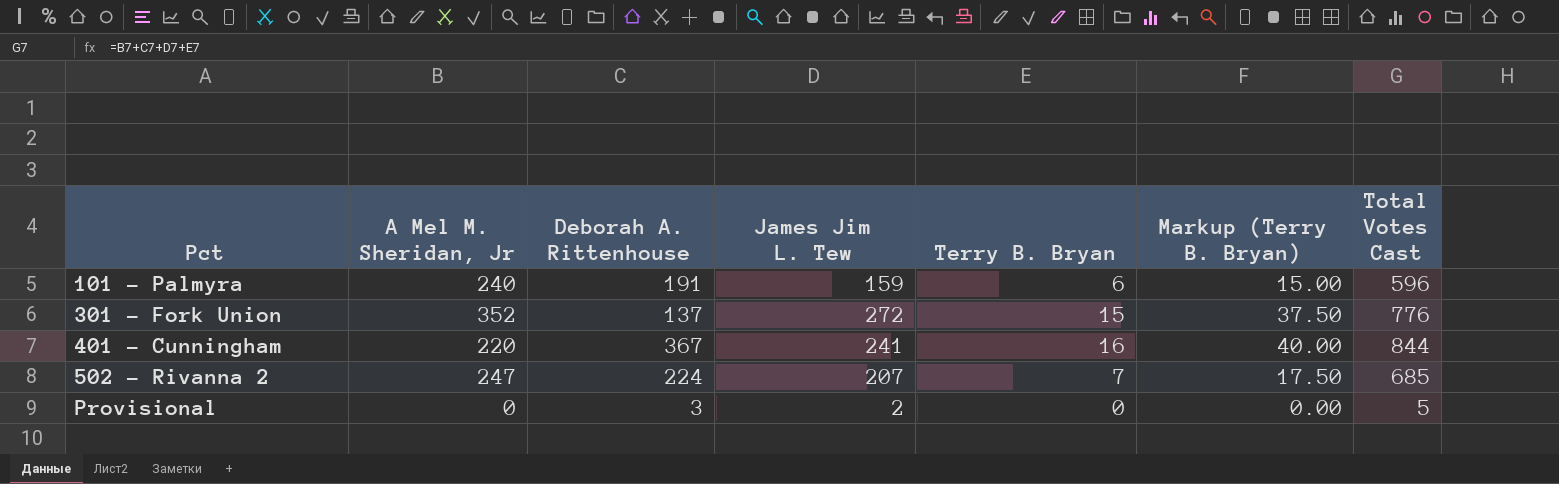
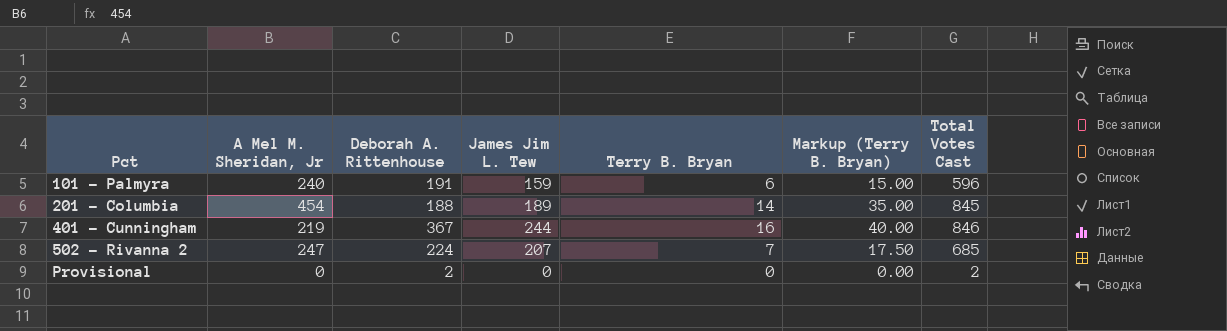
row 301 - Fork Union: 352 | 137 | 272 | 15 | 37.50 | 776 -> none
row 201 - Columbia: none -> 454 | 188 | 189 | 14 | 35.00 | 845
401 - Cunningham | A Mel M. Sheridan, Jr: 220 -> 219
401 - Cunningham | James Jim L. Tew: 241 -> 244
401 - Cunningham | Total Votes Cast: 844 -> 846
Provisional | Deborah A. Rittenhouse: 3 -> 2
Provisional | James Jim L. Tew: 2 -> 0
Provisional | Total Votes Cast: 5 -> 2

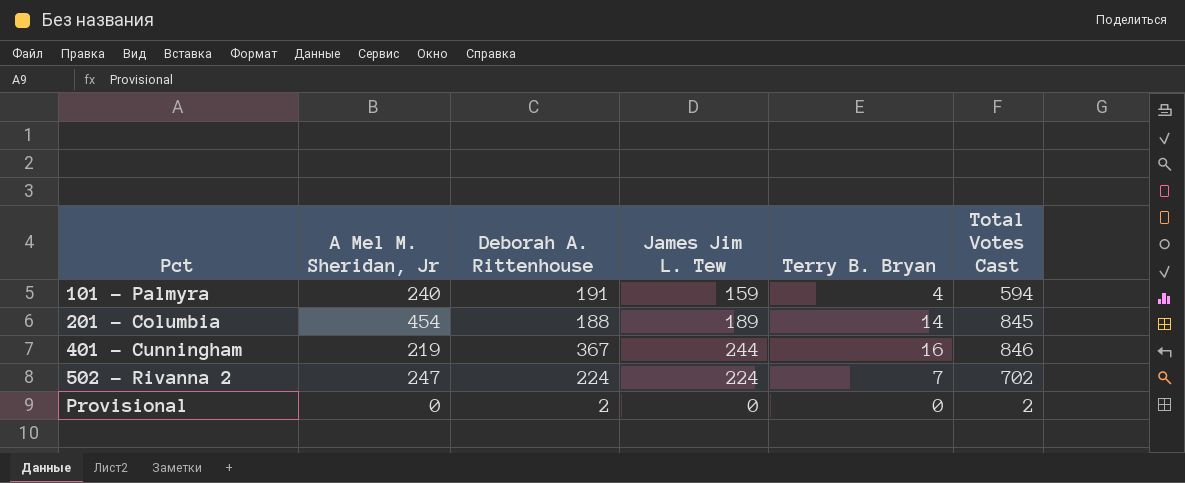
column Markup (Terry B. Bryan) | formula: [Terry B. Bryan] * 2.5 -> none
101 - Palmyra | Terry B. Bryan: 6 -> 4
101 - Palmyra | Total Votes Cast: 596 -> 594
502 - Rivanna 2 | James Jim L. Tew: 207 -> 224
502 - Rivanna 2 | Total Votes Cast: 685 -> 702

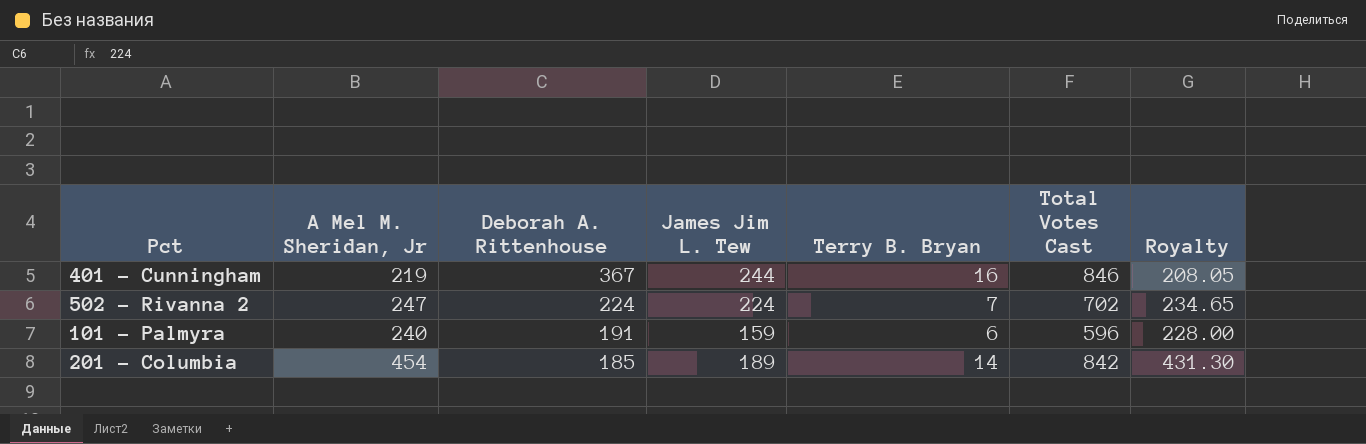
row order: Pct ascending -> Deborah A. Rittenhouse descending
column Royalty | formula: none -> [A Mel M. Sheridan, Jr] * 0.95
row Provisional: 0 | 2 | 0 | 0 | 2 -> none
101 - Palmyra | Terry B. Bryan: 4 -> 6
101 - Palmyra | Total Votes Cast: 594 -> 596
201 - Columbia | Deborah A. Rittenhouse: 188 -> 185
201 - Columbia | Total Votes Cast: 845 -> 842

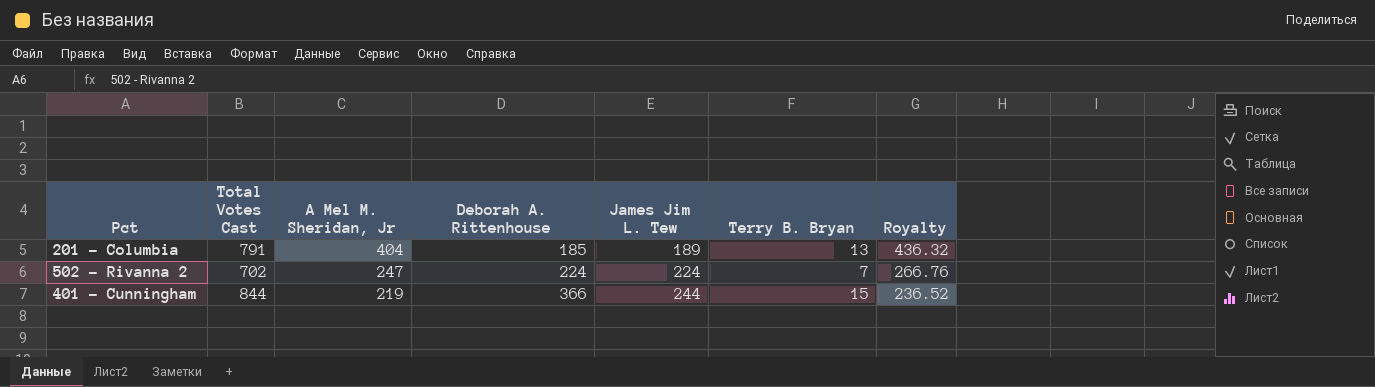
row order: Deborah A. Rittenhouse descending -> A Mel M. Sheridan, Jr descending
column Total Votes Cast | position: 6 -> 2
column Royalty | formula: [A Mel M. Sheridan, Jr] * 0.95 -> [A Mel M. Sheridan, Jr] * 1.08
row 101 - Palmyra: 240 | 191 | 159 | 6 | 596 | 228.00 -> none
201 - Columbia | Total Votes Cast: 842 -> 791
201 - Columbia | A Mel M. Sheridan, Jr: 454 -> 404
201 - Columbia | Terry B. Bryan: 14 -> 13
401 - Cunningham | Total Votes Cast: 846 -> 844
401 - Cunningham | Deborah A. Rittenhouse: 367 -> 366
401 - Cunningham | Terry B. Bryan: 16 -> 15

